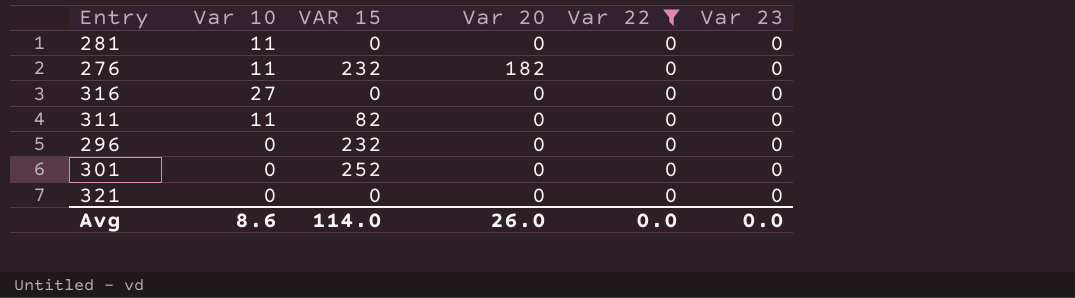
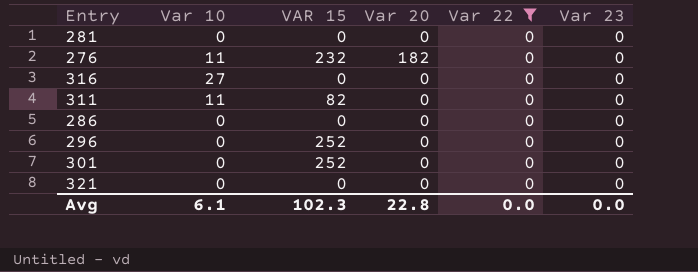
281 | Var 10: 11 -> 0
row 286: none -> 0 | 0 | 0 | 0 | 0
296 | VAR 15: 232 -> 252
Avg | Var 10: 8.6 -> 6.1
Avg | VAR 15: 114.0 -> 102.3
Avg | Var 20: 26.0 -> 22.8

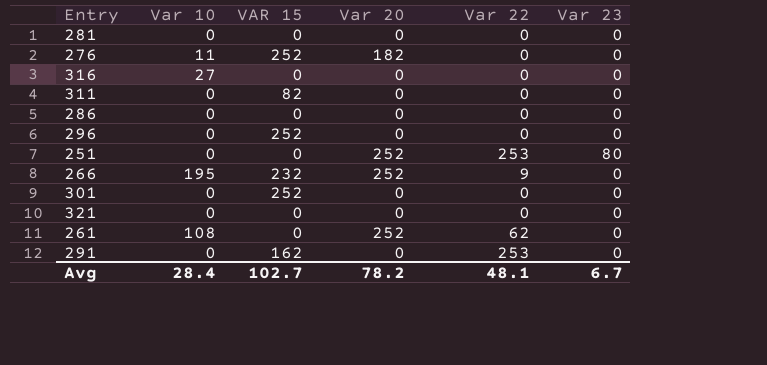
filter: Var 22 = 0 -> none
276 | VAR 15: 232 -> 252
311 | Var 10: 11 -> 0
Avg | Var 10: 6.1 -> 28.4
Avg | VAR 15: 102.3 -> 102.7
Avg | Var 20: 22.8 -> 78.2
Avg | Var 22: 0.0 -> 48.1
Avg | Var 23: 0.0 -> 6.7

